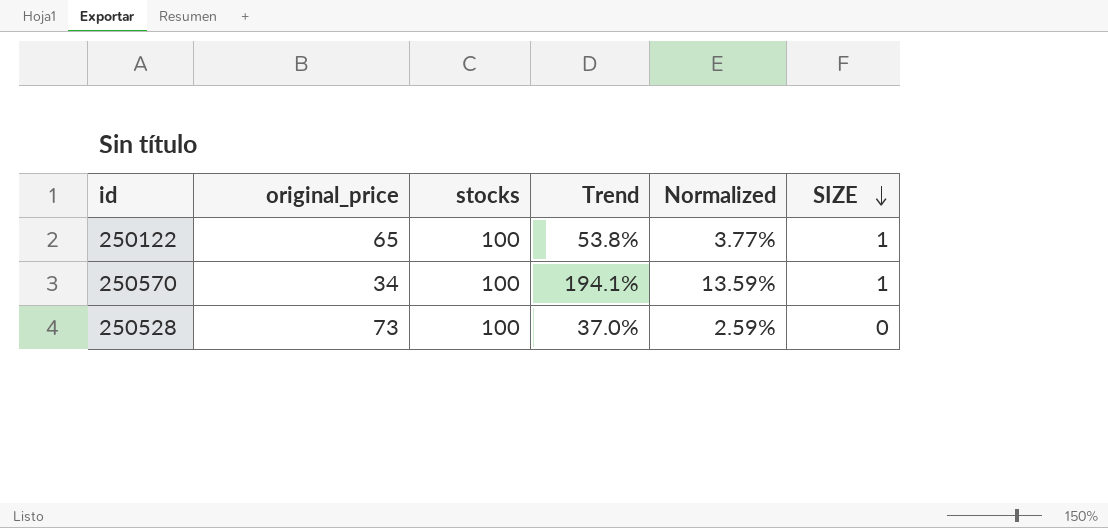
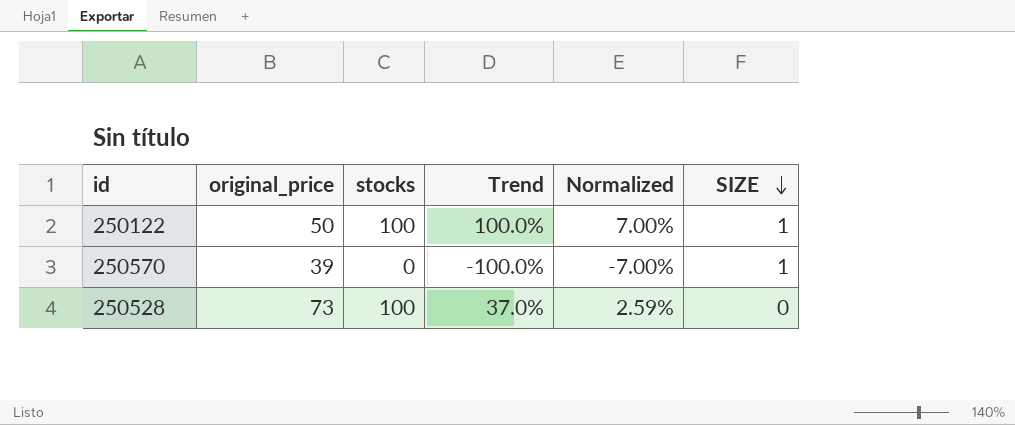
250122 | original_price: 65 -> 50
250122 | Trend: 53.8% -> 100.0%
250122 | Normalized: 3.77% -> 7.00%
250570 | original_price: 34 -> 39
250570 | stocks: 100 -> 0
250570 | Trend: 194.1% -> -100.0%
250570 | Normalized: 13.59% -> -7.00%

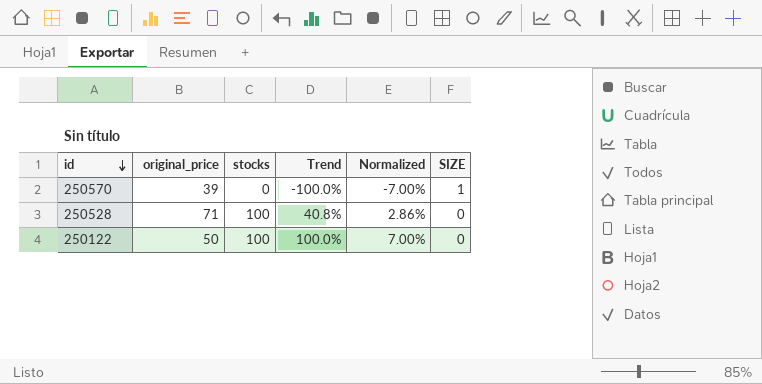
row order: SIZE descending -> id descending
250528 | original_price: 73 -> 71
250528 | Trend: 37.0% -> 40.8%
250528 | Normalized: 2.59% -> 2.86%
250122 | SIZE: 1 -> 0

